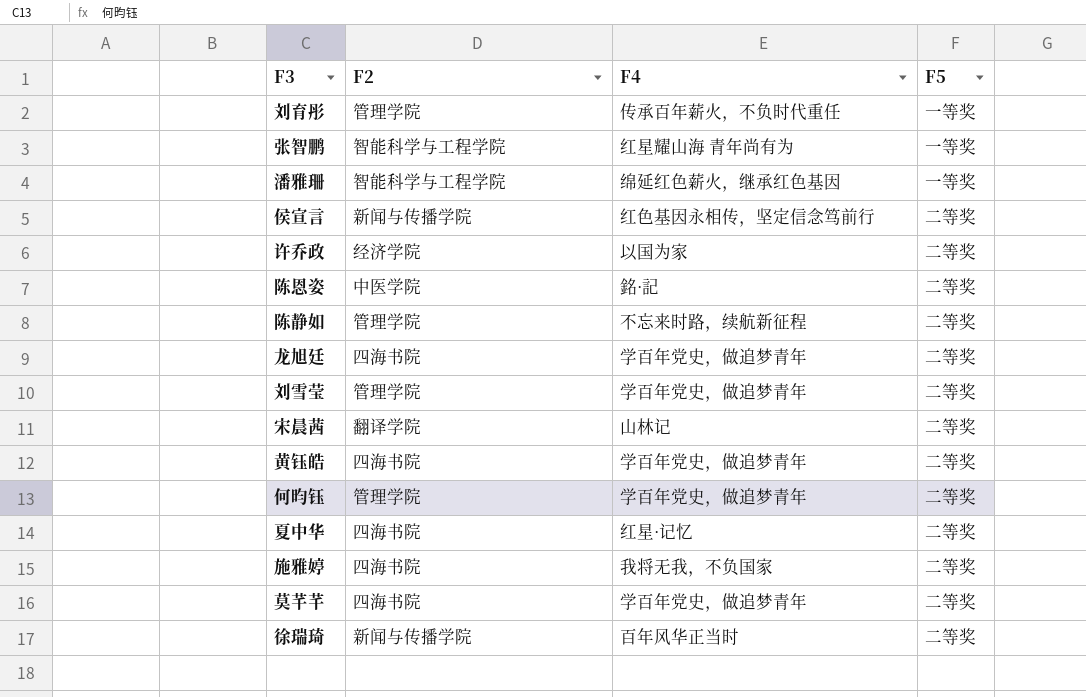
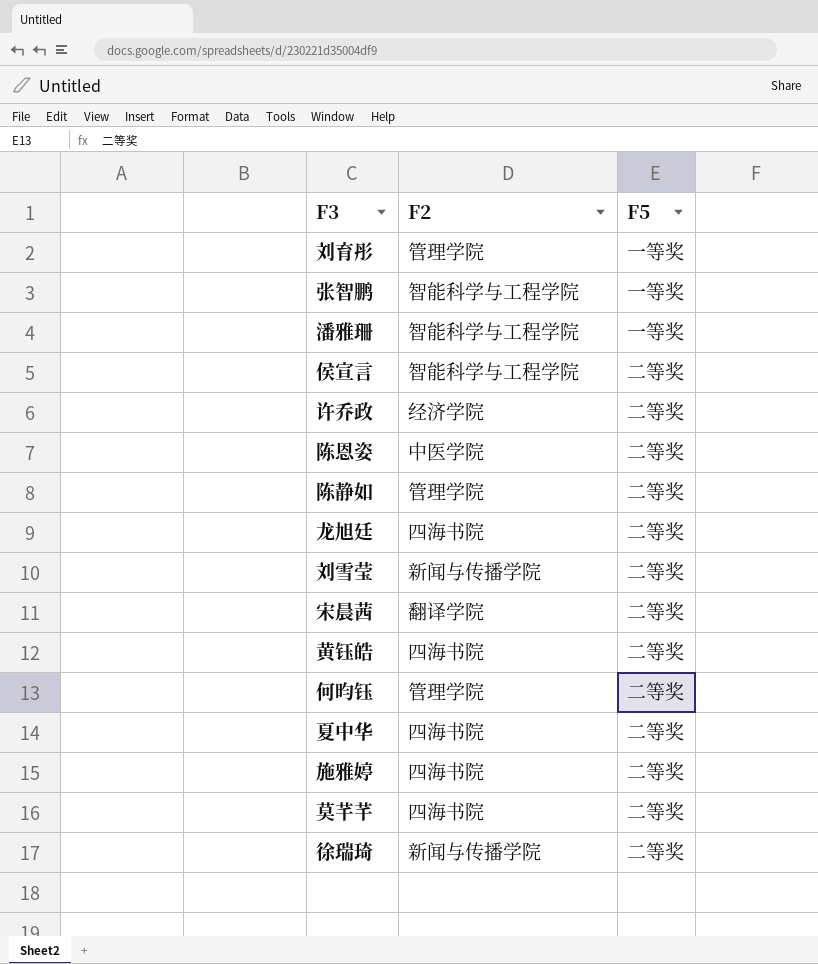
column F4 | position: 3 -> none
侯宣言 | F2: 新闻与传播学院 -> 智能科学与工程学院
刘雪莹 | F2: 管理学院 -> 新闻与传播学院

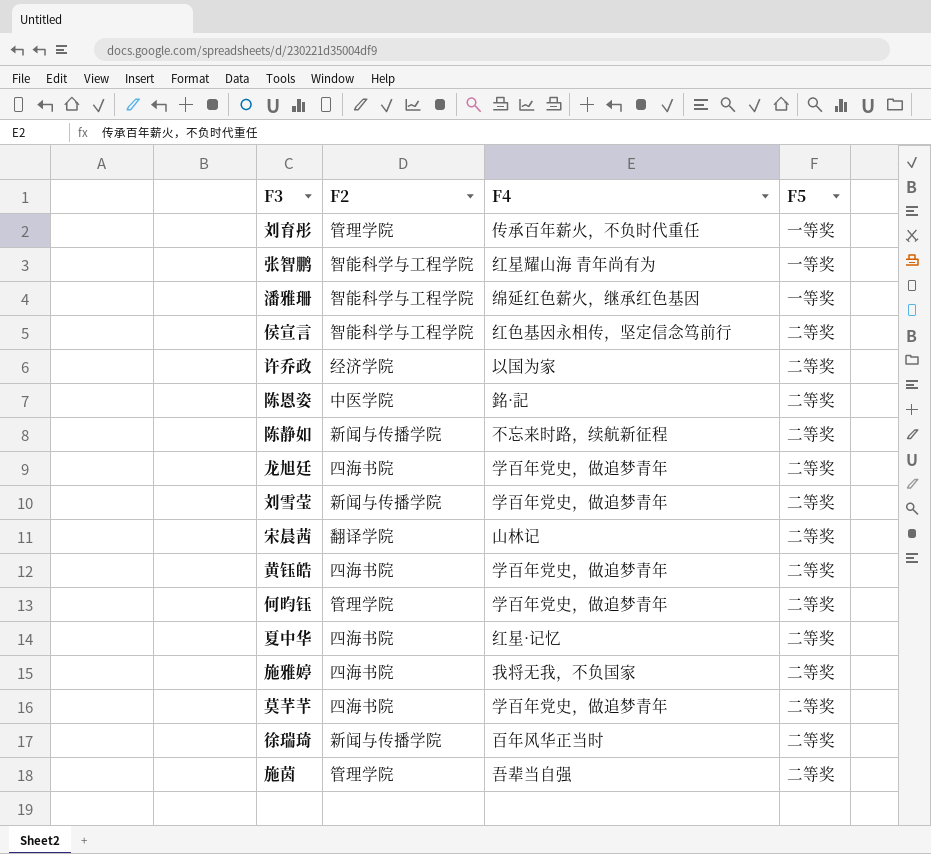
column F4 | position: none -> 3
陈静如 | F2: 管理学院 -> 新闻与传播学院
row 施茵: none -> 管理学院 | 吾辈当自强 | 二等奖

